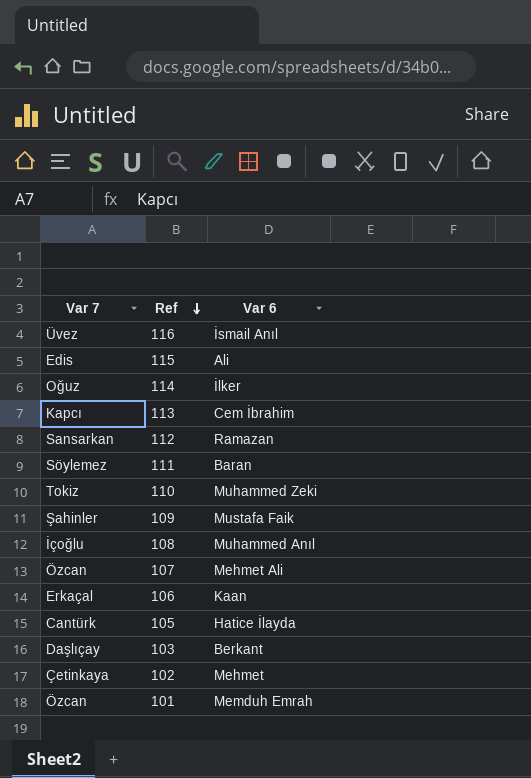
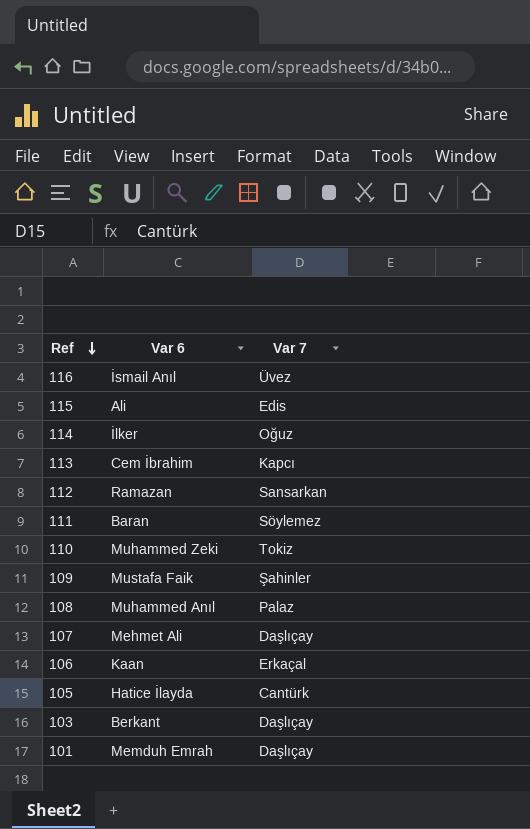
column Var 7 | position: 1 -> 3
row 102: Çetinkaya | Mehmet -> none
108 | Var 7: İçoğlu -> Palaz
107 | Var 7: Özcan -> Daşlıçay
101 | Var 7: Özcan -> Daşlıçay

